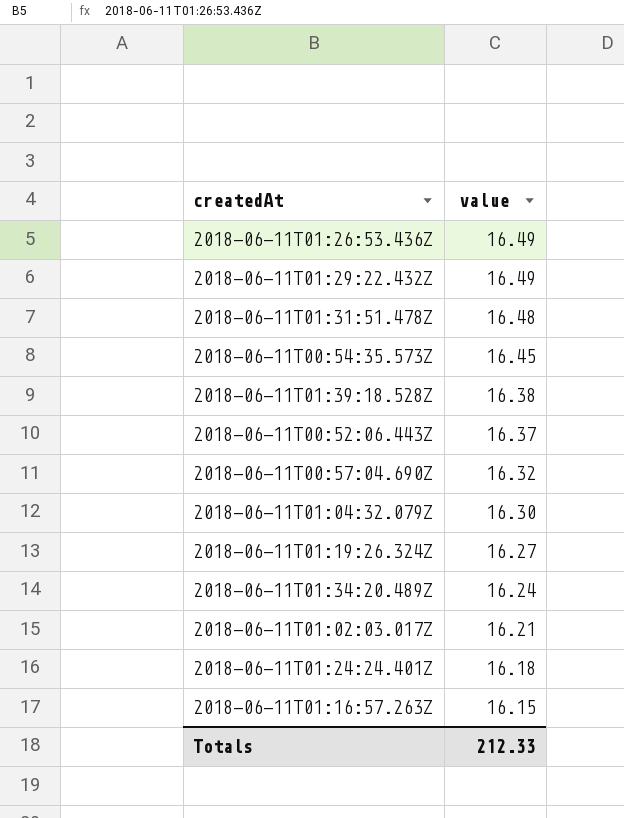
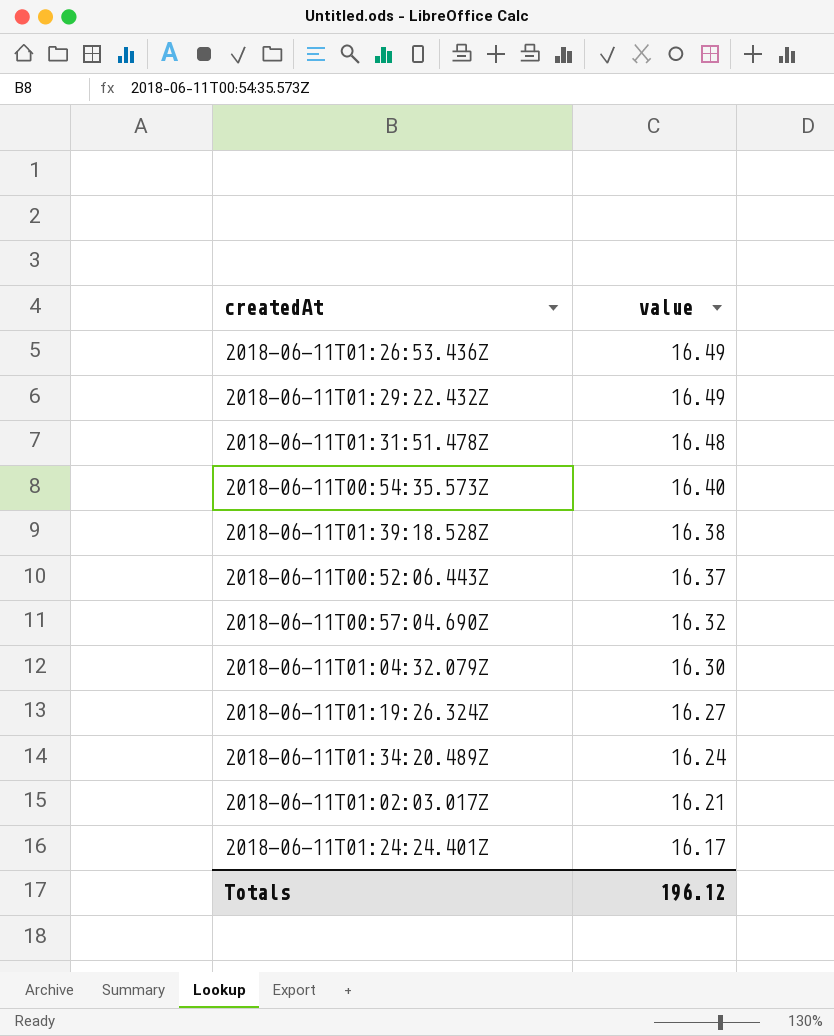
row 2018-06-11T01:16:57.263Z: 16.15 -> none
2018-06-11T00:54:35.573Z | value: 16.45 -> 16.40
2018-06-11T01:24:24.401Z | value: 16.18 -> 16.17
Totals | value: 212.33 -> 196.12

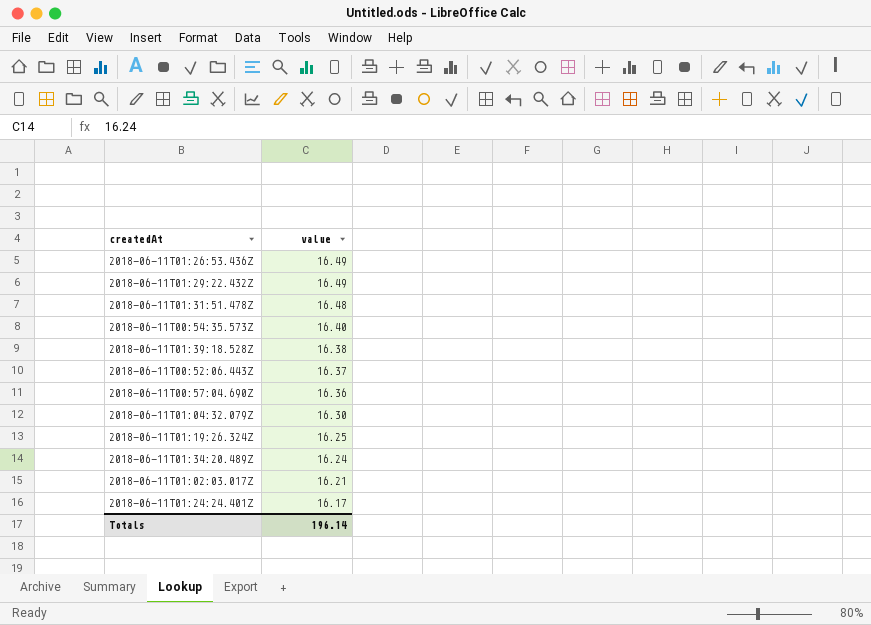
2018-06-11T00:57:04.690Z | value: 16.32 -> 16.36
2018-06-11T01:19:26.324Z | value: 16.27 -> 16.25
Totals | value: 196.12 -> 196.14

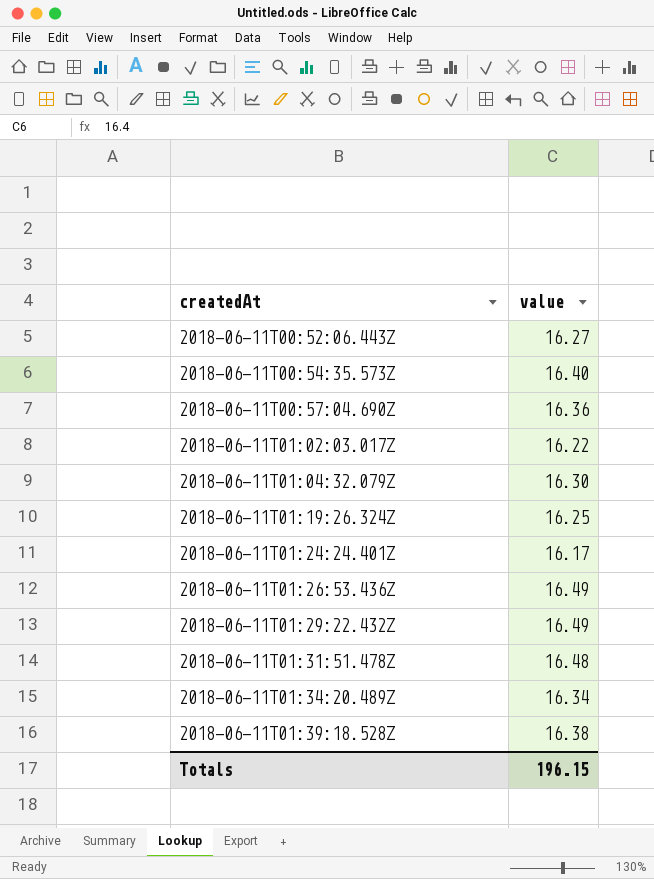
row order: value descending -> createdAt ascending
2018-06-11T00:52:06.443Z | value: 16.37 -> 16.27
2018-06-11T01:02:03.017Z | value: 16.21 -> 16.22
2018-06-11T01:34:20.489Z | value: 16.24 -> 16.34
Totals | value: 196.14 -> 196.15

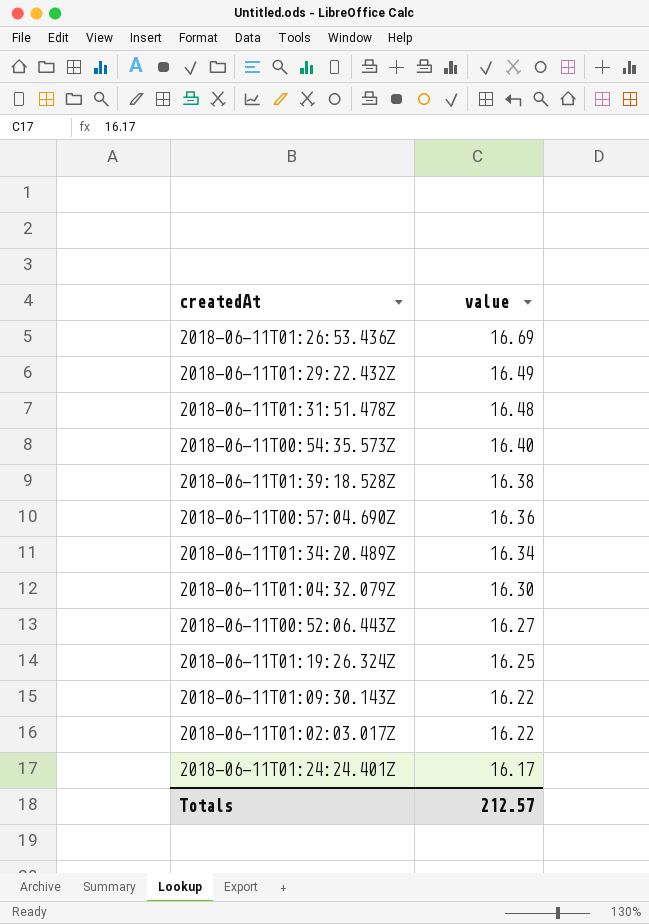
row order: createdAt ascending -> value descending
2018-06-11T01:26:53.436Z | value: 16.49 -> 16.69
row 2018-06-11T01:09:30.143Z: none -> 16.22
Totals | value: 196.15 -> 212.57

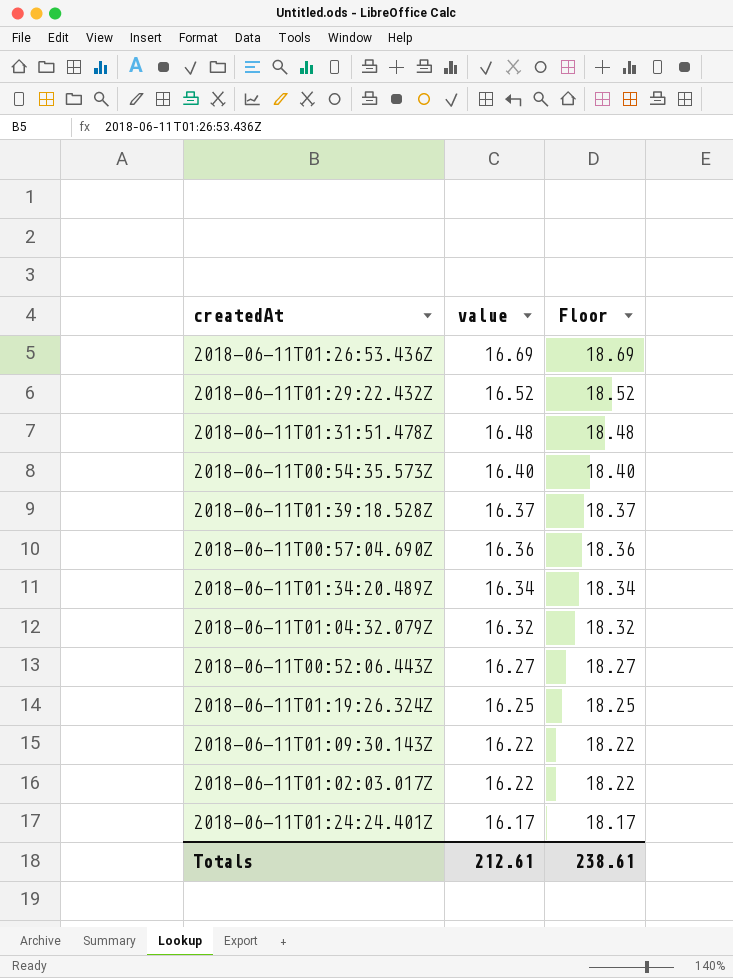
column Floor | formula: none -> [value] + 2
2018-06-11T01:29:22.432Z | value: 16.49 -> 16.52
2018-06-11T01:39:18.528Z | value: 16.38 -> 16.37
2018-06-11T01:04:32.079Z | value: 16.30 -> 16.32
Totals | value: 212.57 -> 212.61

